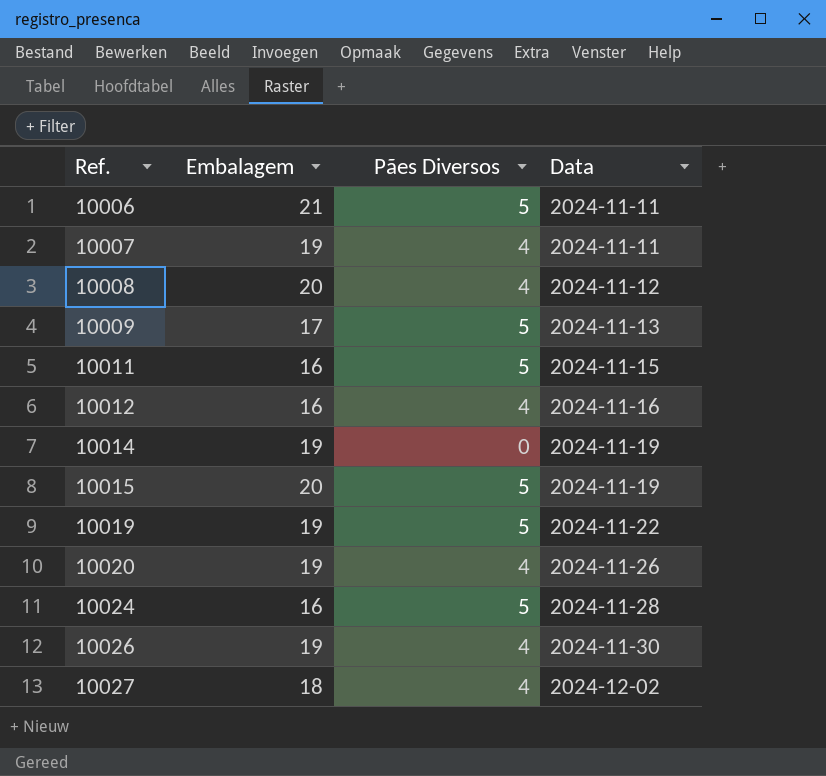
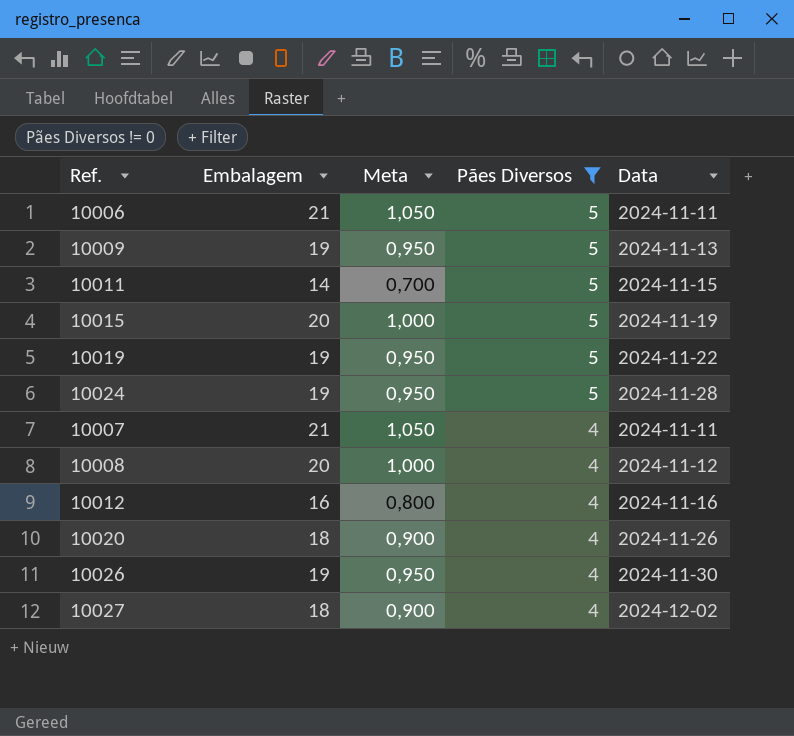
filter: none -> Pães Diversos != 0
row order: Ref. ascending -> Pães Diversos descending
column Meta | formula: none -> [Embalagem] * 0,05
10009 | Embalagem: 17 -> 19
10011 | Embalagem: 16 -> 14
10024 | Embalagem: 16 -> 19
10007 | Embalagem: 19 -> 21
10020 | Embalagem: 19 -> 18

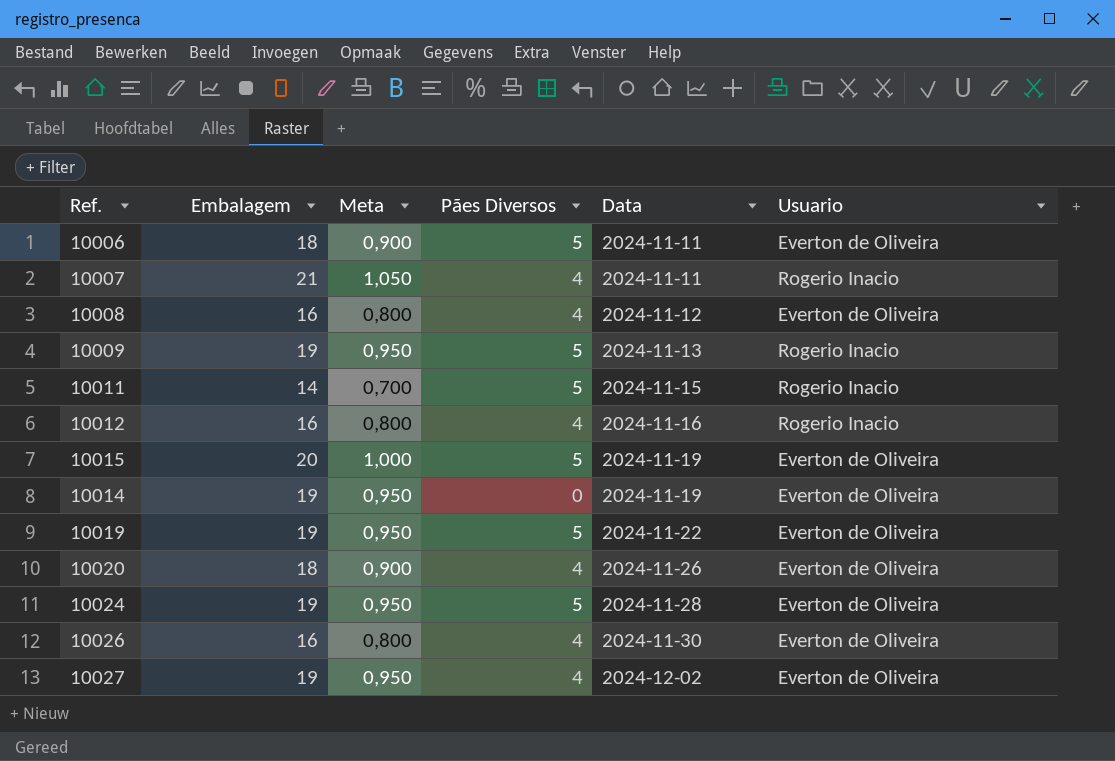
filter: Pães Diversos != 0 -> none
row order: Pães Diversos descending -> Data ascending
column Usuario | position: none -> 6
10006 | Embalagem: 21 -> 18
10006 | Meta: 1,050 -> 0,900
10008 | Embalagem: 20 -> 16
10008 | Meta: 1,000 -> 0,800
10026 | Embalagem: 19 -> 16
10026 | Meta: 0,950 -> 0,800
10027 | Embalagem: 18 -> 19
10027 | Meta: 0,900 -> 0,950

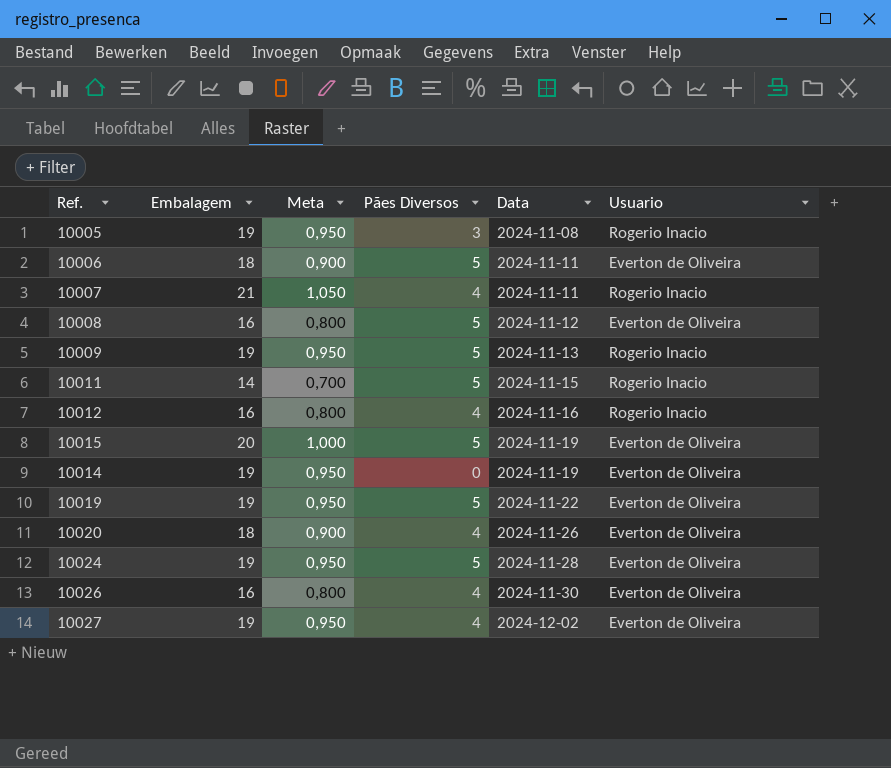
row 10005: none -> 19 | 0,950 | 3 | 2024-11-08 | Rogerio Inacio
10008 | Pães Diversos: 4 -> 5

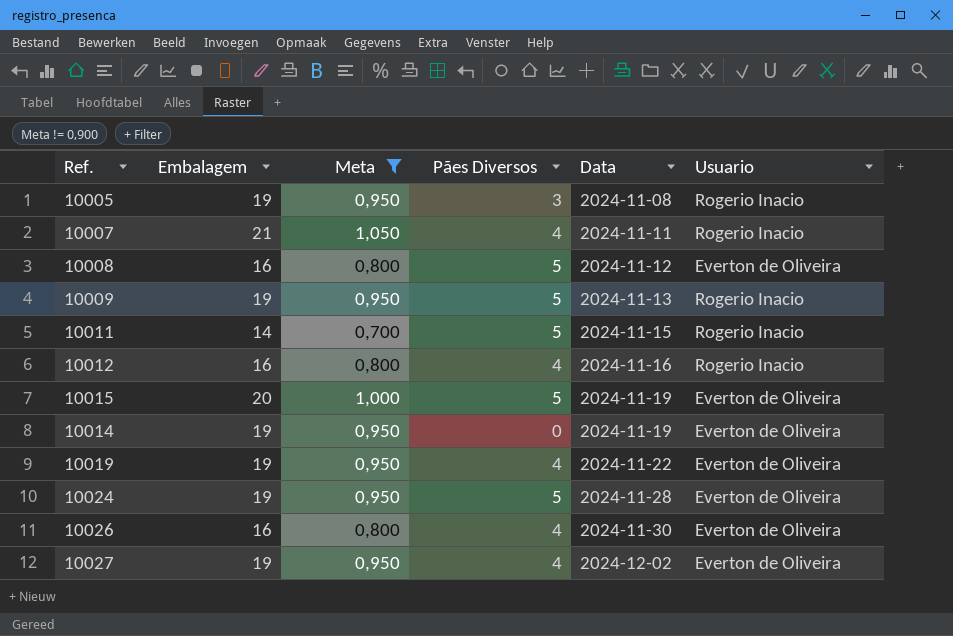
filter: none -> Meta != 0,900
10019 | Pães Diversos: 5 -> 4

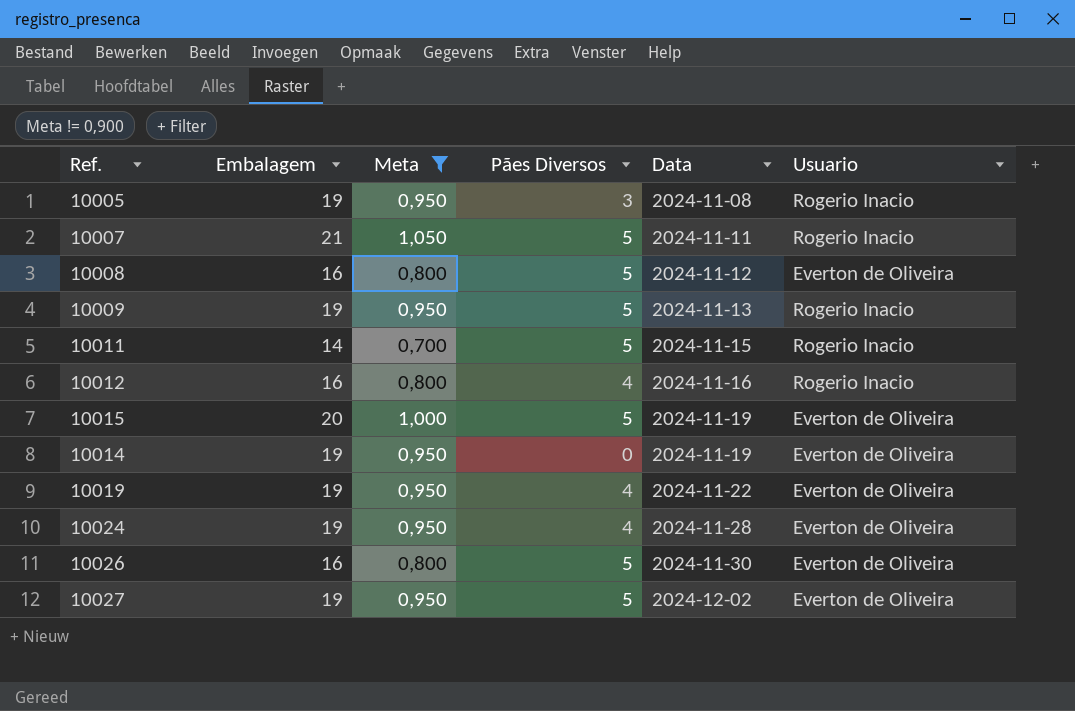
10007 | Pães Diversos: 4 -> 5
10024 | Pães Diversos: 5 -> 4
10026 | Pães Diversos: 4 -> 5
10027 | Pães Diversos: 4 -> 5

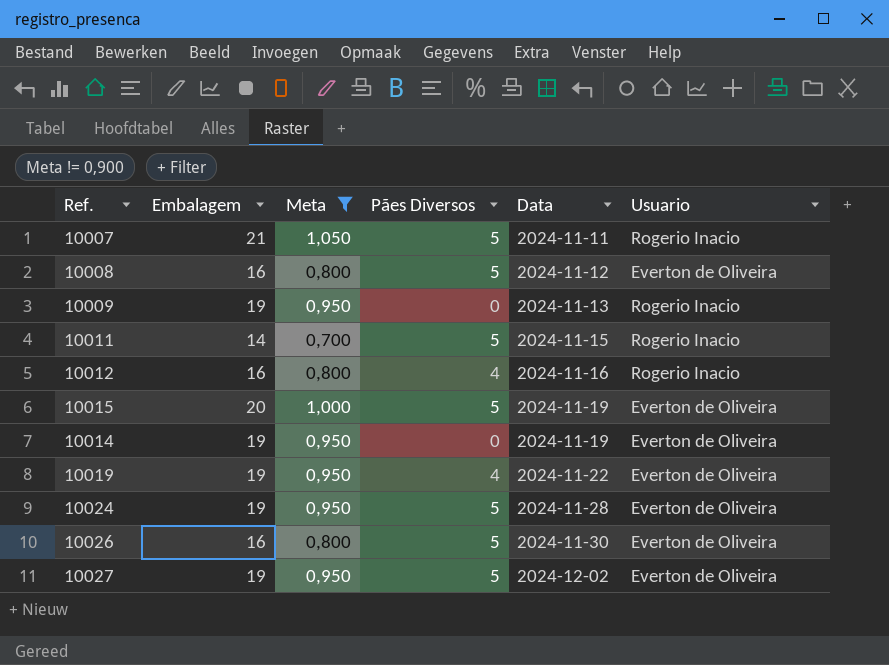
row 10005: 19 | 0,950 | 3 | 2024-11-08 | Rogerio Inacio -> none
10009 | Pães Diversos: 5 -> 0
10024 | Pães Diversos: 4 -> 5

